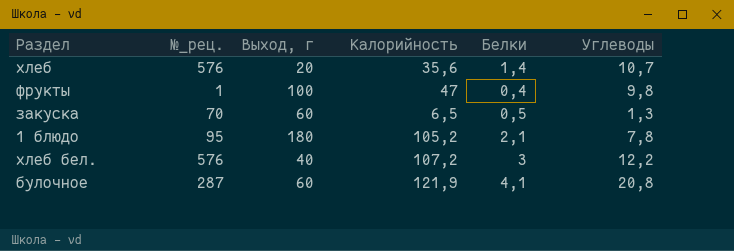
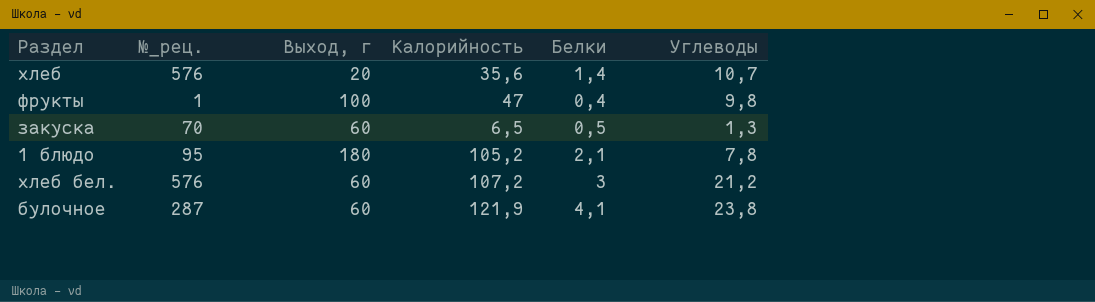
хлеб бел. | Выход, г: 40 -> 60
хлеб бел. | Углеводы: 12,2 -> 21,2
булочное | Углеводы: 20,8 -> 23,8

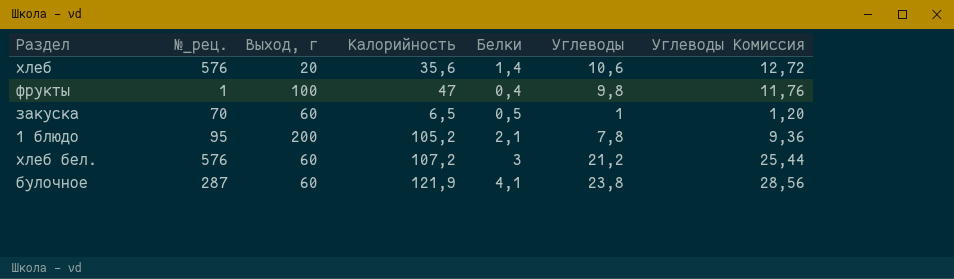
column Углеводы Комиссия | formula: none -> [Углеводы] * 1,2
хлеб | Углеводы: 10,7 -> 10,6
закуска | Углеводы: 1,3 -> 1
1 блюдо | Выход, г: 180 -> 200

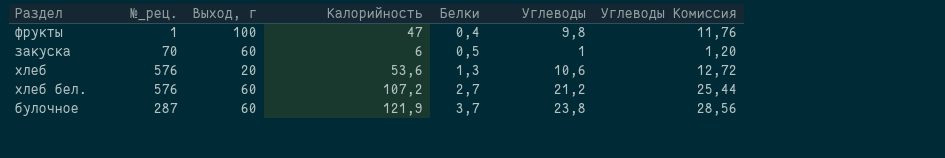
row order: none -> Белки ascending
row 1 блюдо: 95 | 200 | 105,2 | 2,1 | 7,8 | 9,36 -> none
закуска | Калорийность: 6,5 -> 6
хлеб | Калорийность: 35,6 -> 53,6
хлеб | Белки: 1,4 -> 1,3
хлеб бел. | Белки: 3 -> 2,7
булочное | Белки: 4,1 -> 3,7

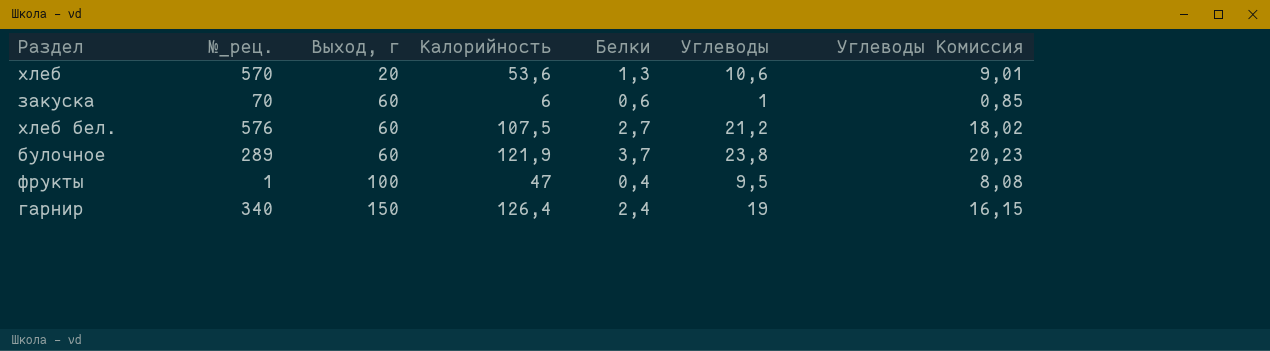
row order: Белки ascending -> Выход, г ascending
column Углеводы Комиссия | formula: [Углеводы] * 1,2 -> [Углеводы] * 0,85
хлеб | №_рец.: 576 -> 570
закуска | Белки: 0,5 -> 0,6
хлеб бел. | Калорийность: 107,2 -> 107,5
булочное | №_рец.: 287 -> 289
фрукты | Углеводы: 9,8 -> 9,5
row гарнир: none -> 340 | 150 | 126,4 | 2,4 | 19 | 16,15

